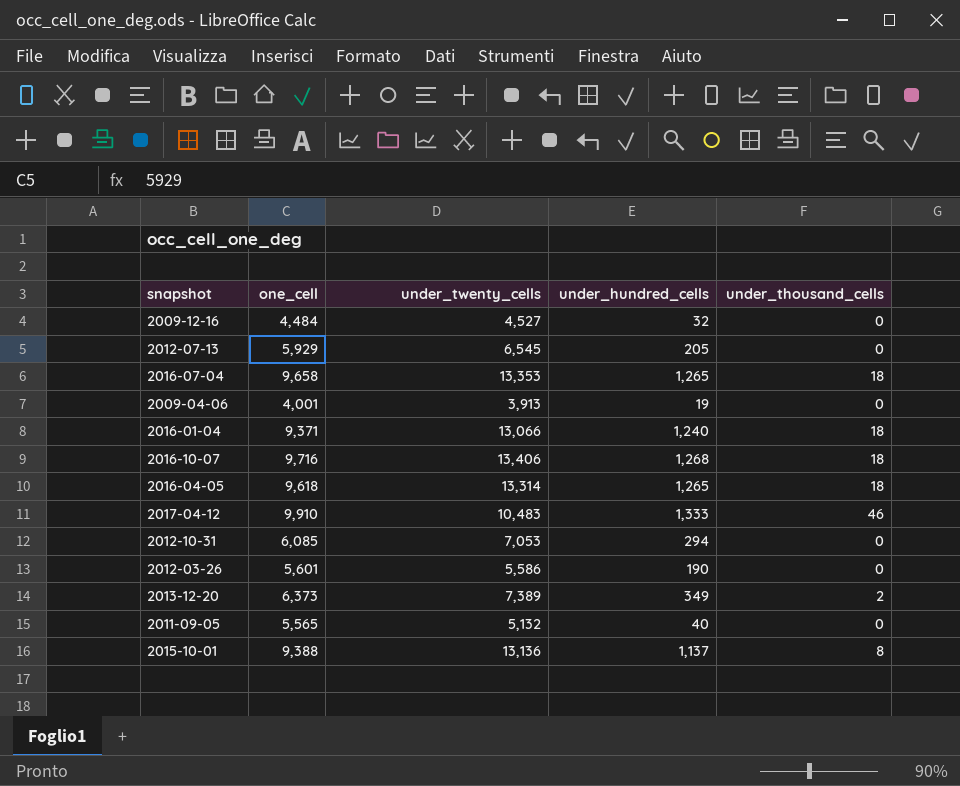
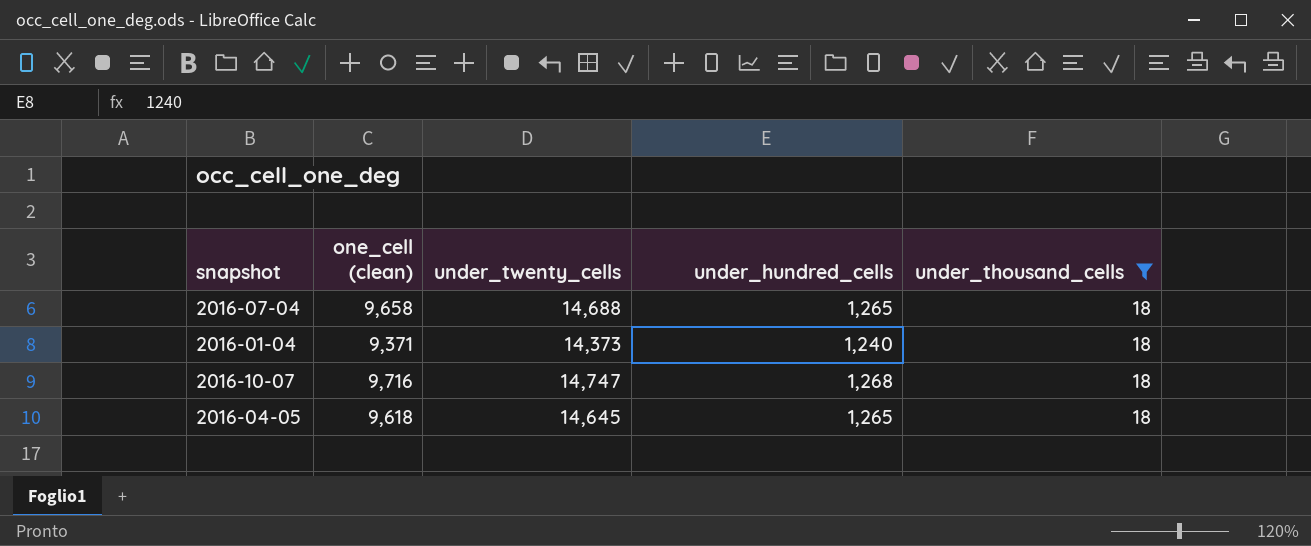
filter: none -> under_thousand_cells = 18
column name: one_cell -> one_cell (clean)
2016-07-04 | under_twenty_cells: 13,353 -> 14,688
2016-01-04 | under_twenty_cells: 13,066 -> 14,373
2016-10-07 | under_twenty_cells: 13,406 -> 14,747
2016-04-05 | under_twenty_cells: 13,314 -> 14,645

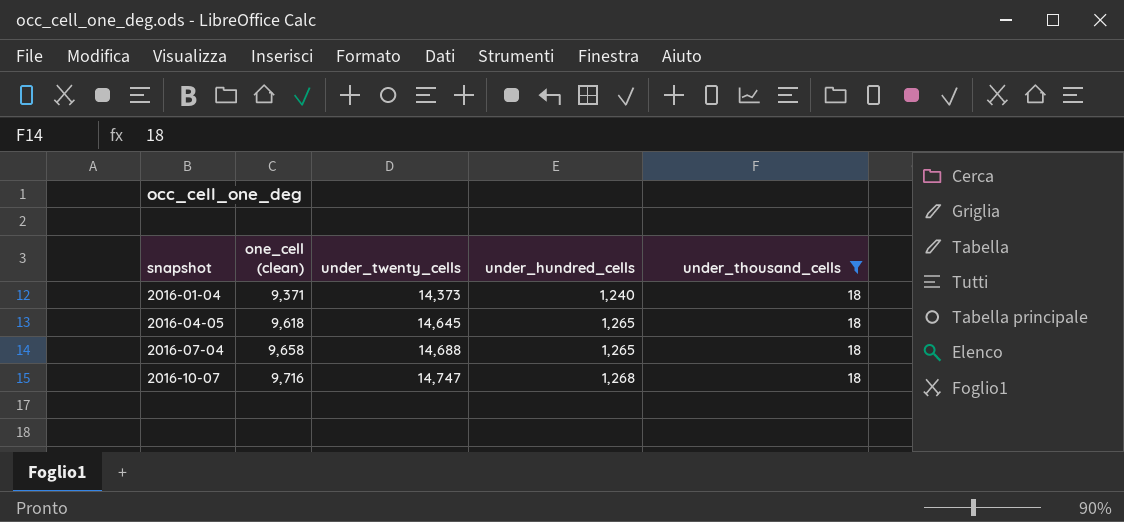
row order: none -> snapshot ascending

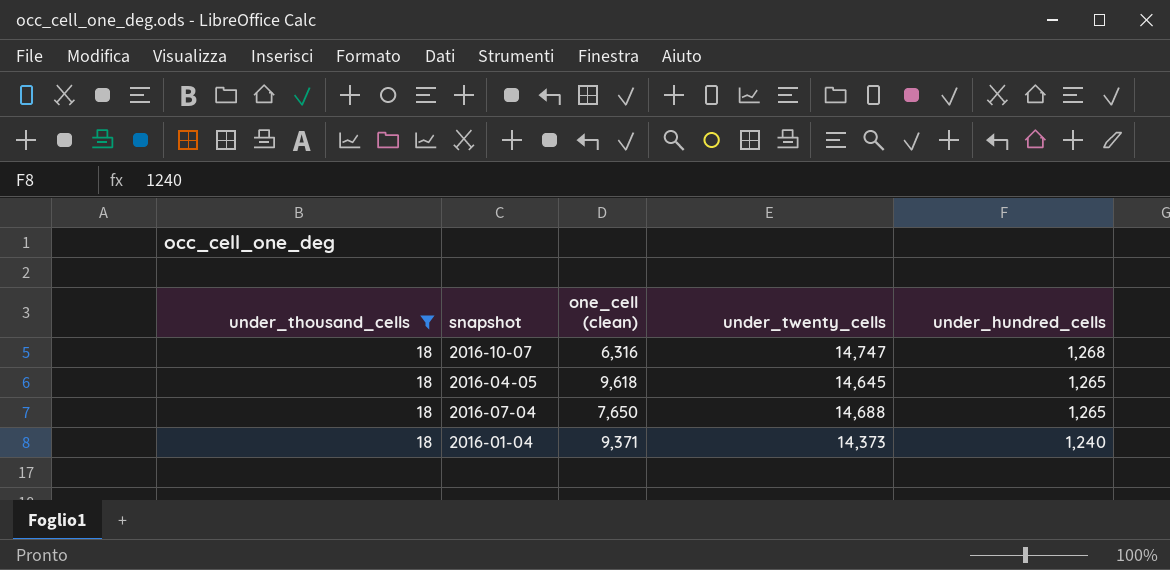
row order: snapshot ascending -> under_hundred_cells descending
column under_thousand_cells | position: 5 -> 1
2016-10-07 | one_cell (clean): 9,716 -> 6,316
2016-07-04 | one_cell (clean): 9,658 -> 7,650

